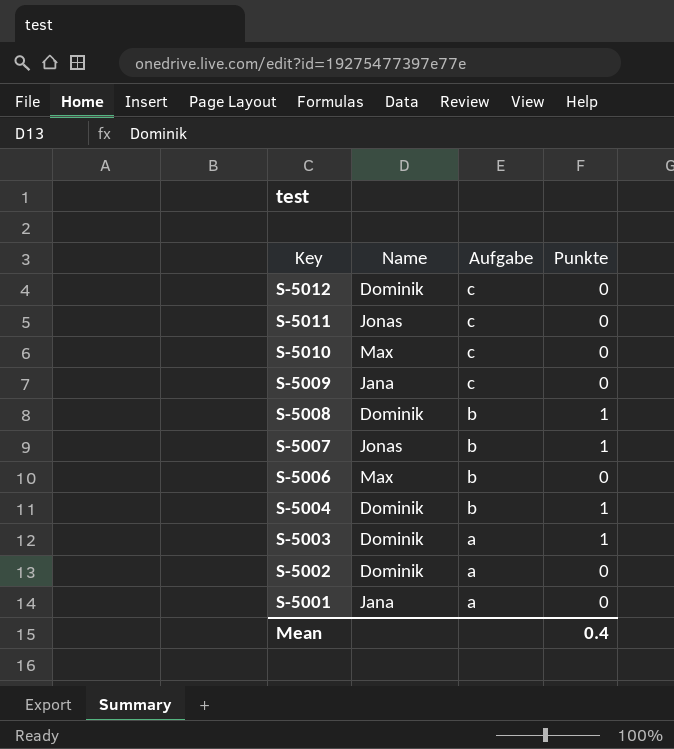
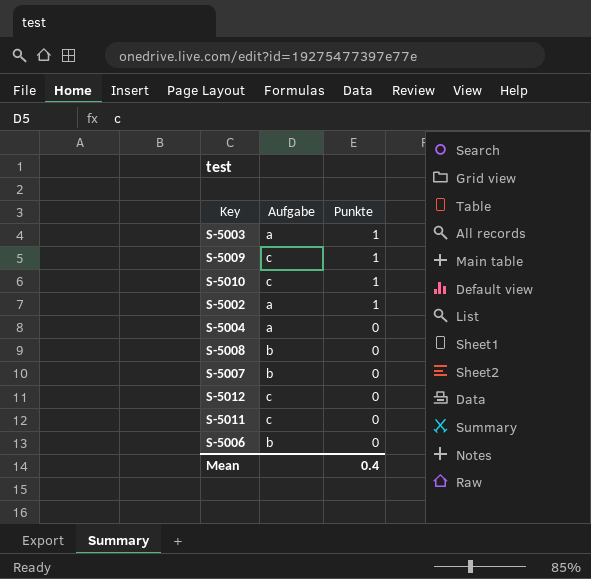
row order: Key descending -> Punkte descending
column Name | position: 2 -> none
row S-5001: Jana | a | 0 -> none
S-5009 | Punkte: 0 -> 1
S-5010 | Punkte: 0 -> 1
S-5002 | Punkte: 0 -> 1
S-5004 | Aufgabe: b -> a
S-5004 | Punkte: 1 -> 0
S-5008 | Punkte: 1 -> 0
S-5007 | Punkte: 1 -> 0

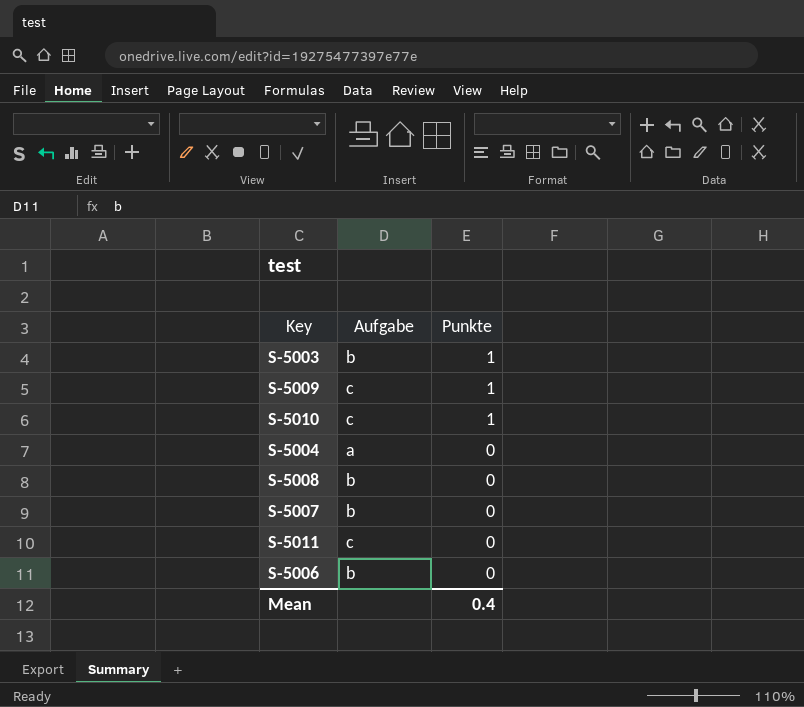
row S-5002: a | 1 -> none
row S-5012: c | 0 -> none
S-5003 | Aufgabe: a -> b

